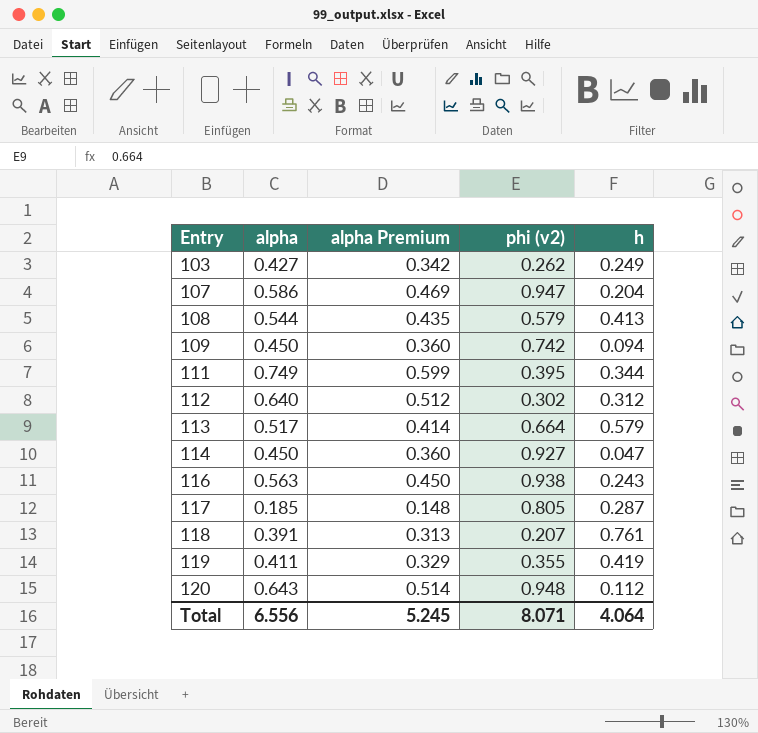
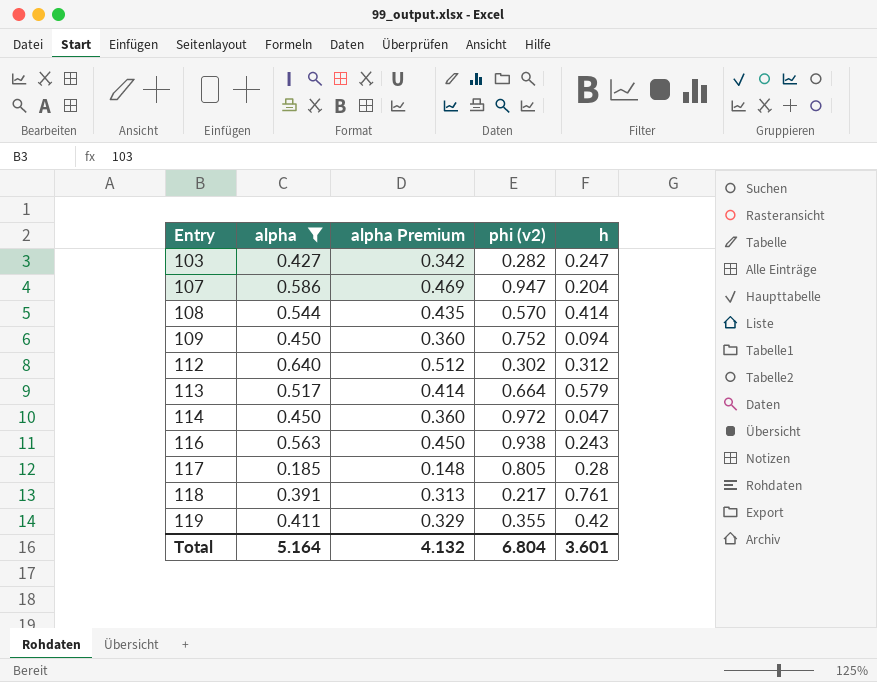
filter: none -> alpha <= 0.640
103 | phi (v2): 0.262 -> 0.282
103 | h: 0.249 -> 0.247
108 | phi (v2): 0.579 -> 0.570
108 | h: 0.413 -> 0.414
109 | phi (v2): 0.742 -> 0.752
114 | phi (v2): 0.927 -> 0.972
117 | h: 0.287 -> 0.28
118 | phi (v2): 0.207 -> 0.217
119 | h: 0.419 -> 0.42
Total | alpha: 6.556 -> 5.164
Total | alpha Premium: 5.245 -> 4.132
Total | phi (v2): 8.071 -> 6.804
Total | h: 4.064 -> 3.601

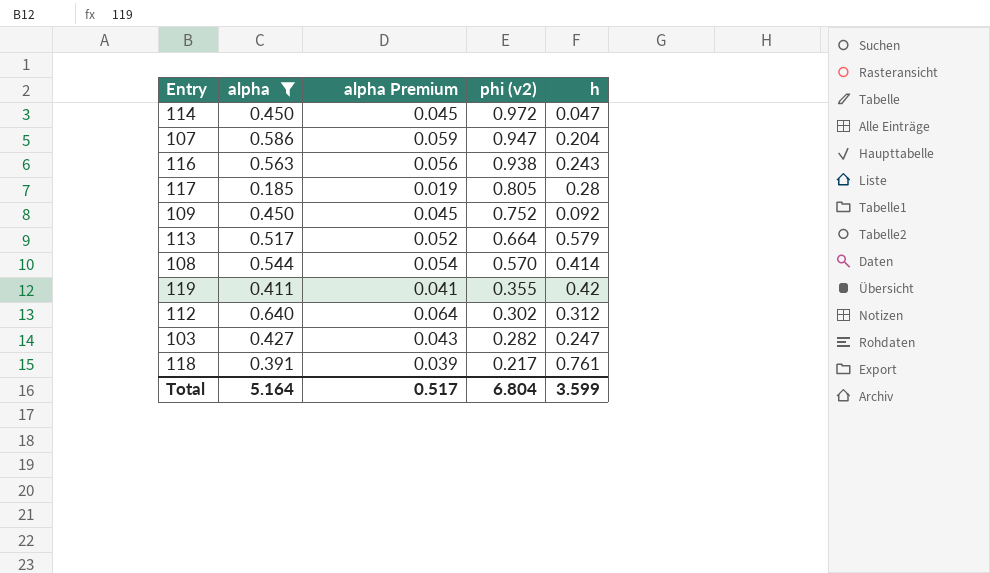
row order: Entry ascending -> phi (v2) descending
column alpha Premium | formula: [alpha] * 0.8 -> [alpha] * 0.1
109 | h: 0.094 -> 0.092
Total | alpha Premium: 4.132 -> 0.517
Total | h: 3.601 -> 3.599

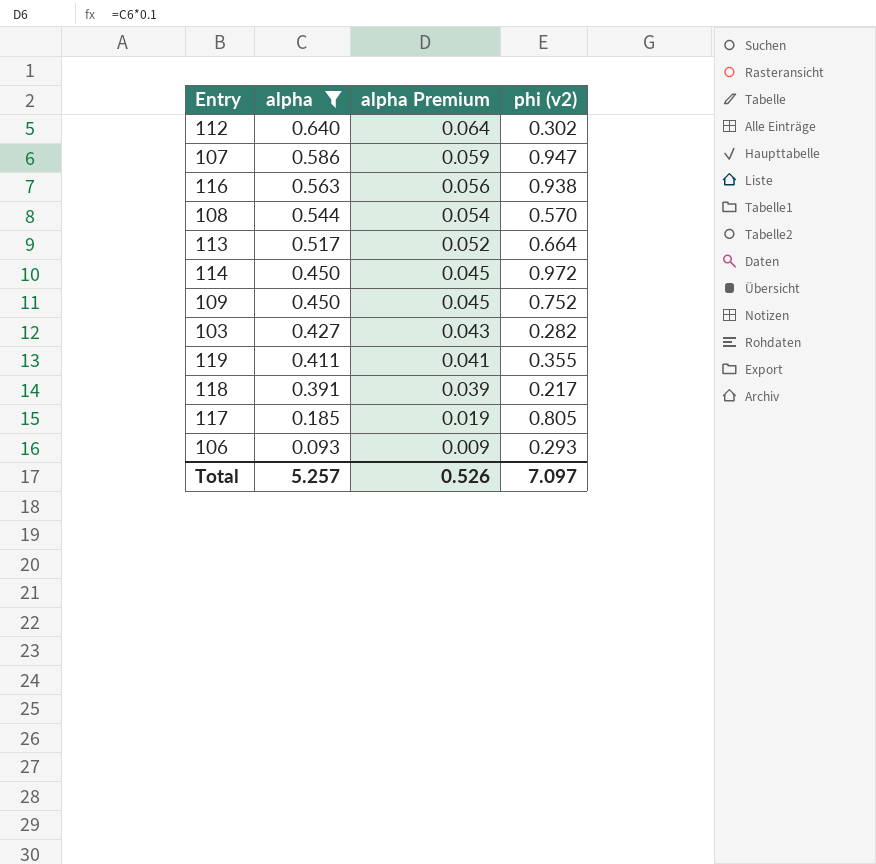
row order: phi (v2) descending -> alpha descending
column h | position: 5 -> none
row 106: none -> 0.093 | 0.009 | 0.293
Total | alpha: 5.164 -> 5.257
Total | alpha Premium: 0.517 -> 0.526
Total | phi (v2): 6.804 -> 7.097

